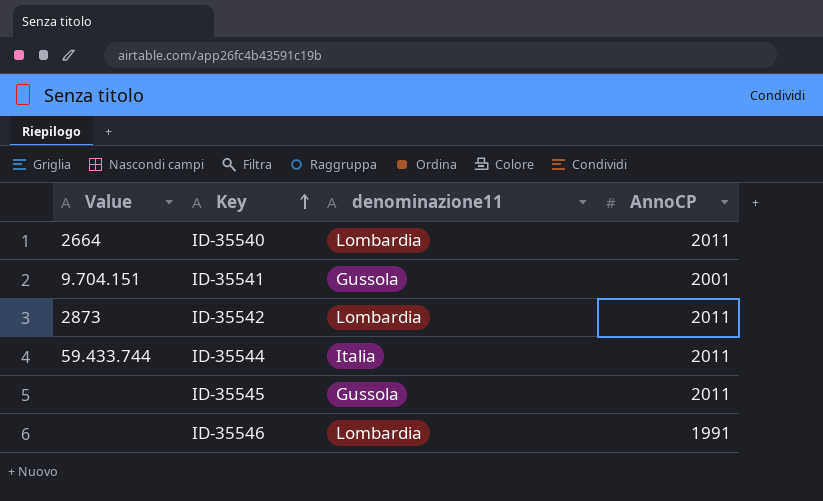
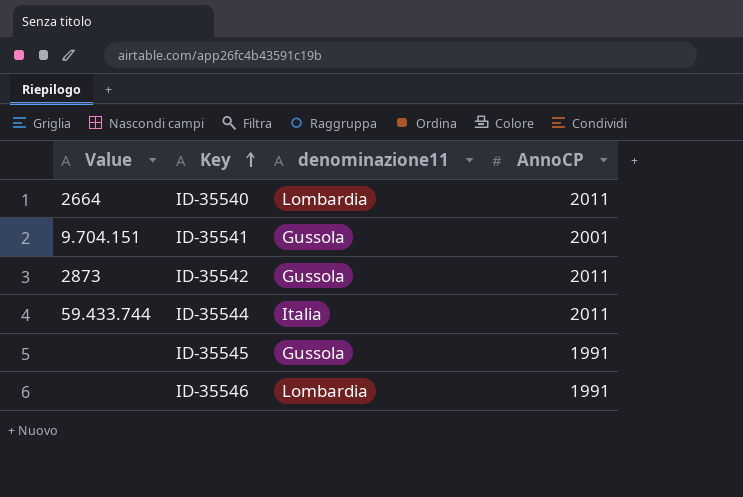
ID-35542 | denominazione11: Lombardia -> Gussola
ID-35545 | AnnoCP: 2011 -> 1991

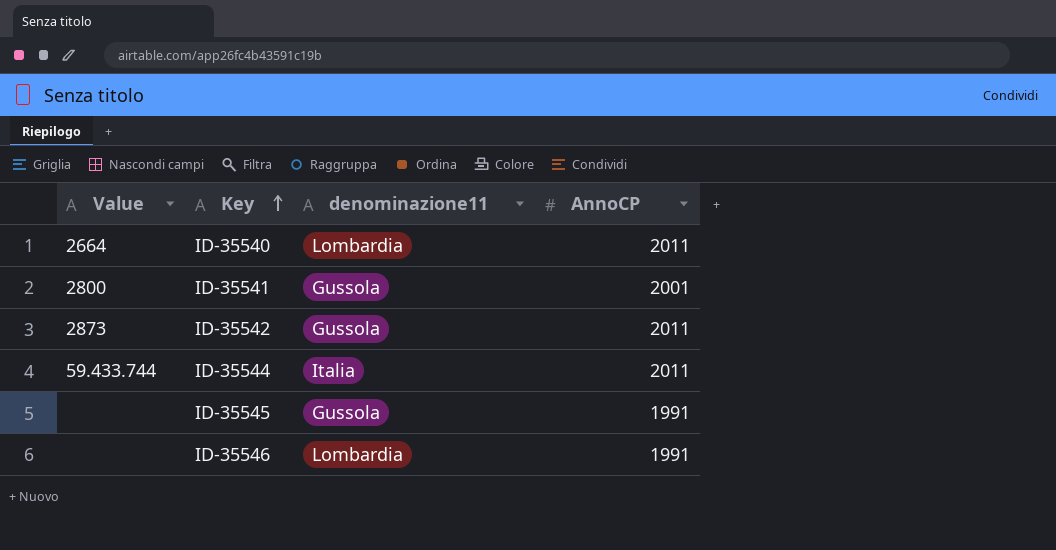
ID-35541 | Value: 9.704.151 -> 2800

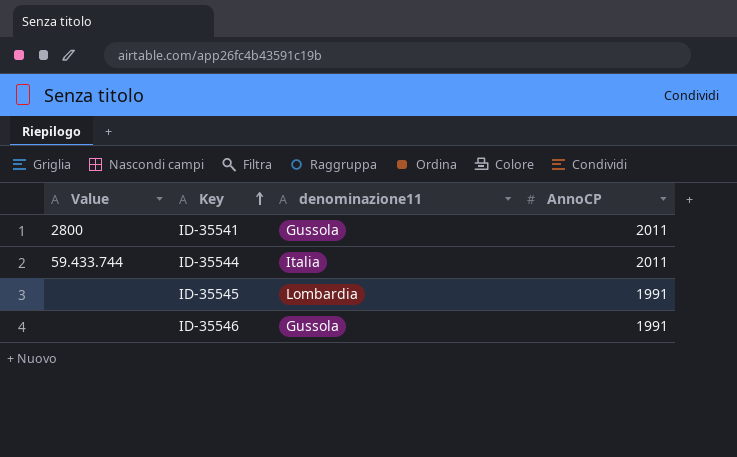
row ID-35540: 2664 | Lombardia | 2011 -> none
row ID-35542: 2873 | Gussola | 2011 -> none
ID-35541 | AnnoCP: 2001 -> 2011
ID-35545 | denominazione11: Gussola -> Lombardia
ID-35546 | denominazione11: Lombardia -> Gussola

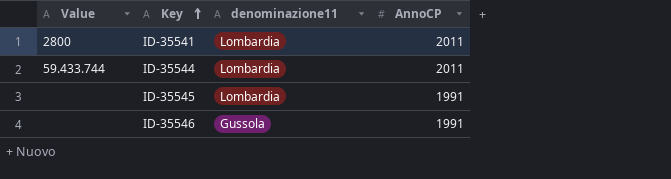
ID-35541 | denominazione11: Gussola -> Lombardia
ID-35544 | denominazione11: Italia -> Lombardia

